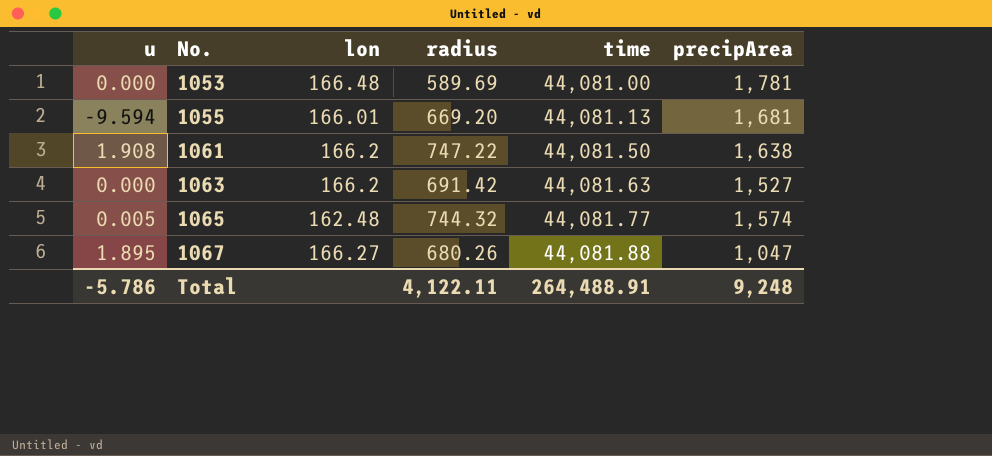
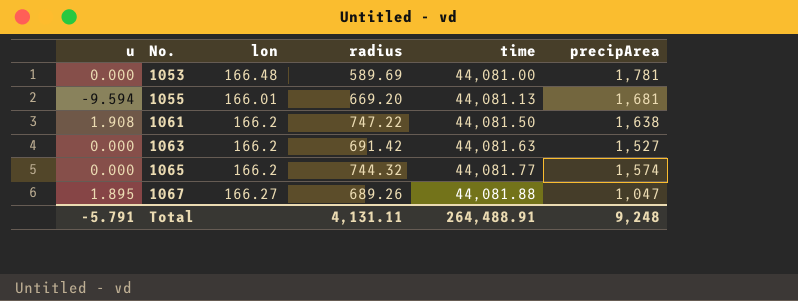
1065 | u: 0.005 -> 0.000
1065 | lon: 162.48 -> 166.2
1067 | radius: 680.26 -> 689.26
Total | u: -5.786 -> -5.791
Total | radius: 4,122.11 -> 4,131.11

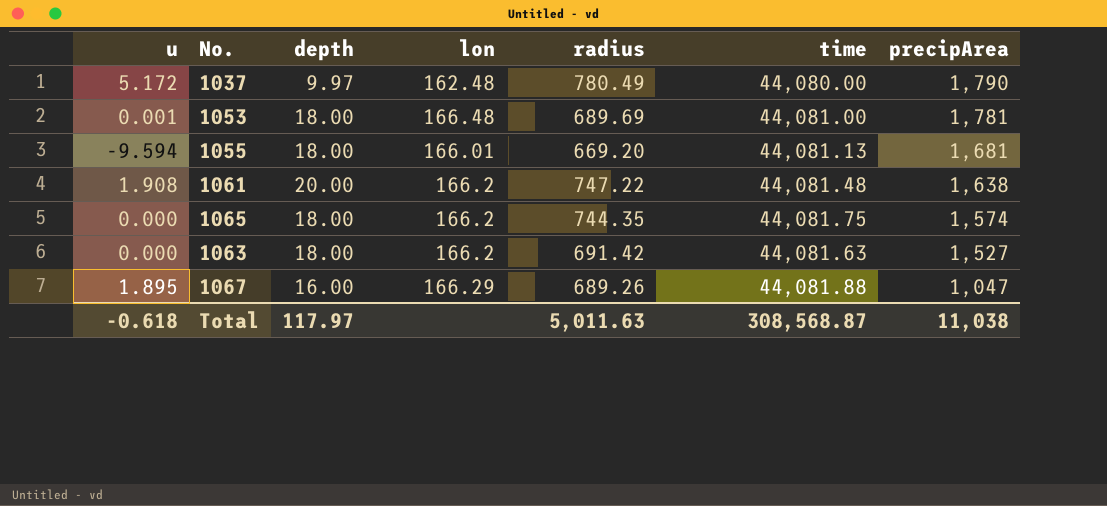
row order: No. ascending -> precipArea descending
column depth | position: none -> 3
row 1037: none -> 5.172 | 9.97 | 162.48 | 780.49 | 44,080.00 | 1,790
1053 | u: 0.000 -> 0.001
1053 | radius: 589.69 -> 689.69
1061 | time: 44,081.50 -> 44,081.48
1065 | radius: 744.32 -> 744.35
1065 | time: 44,081.77 -> 44,081.75
1067 | lon: 166.27 -> 166.29
Total | u: -5.791 -> -0.618
Total | radius: 4,131.11 -> 5,011.63
Total | time: 264,488.91 -> 308,568.87
Total | precipArea: 9,248 -> 11,038

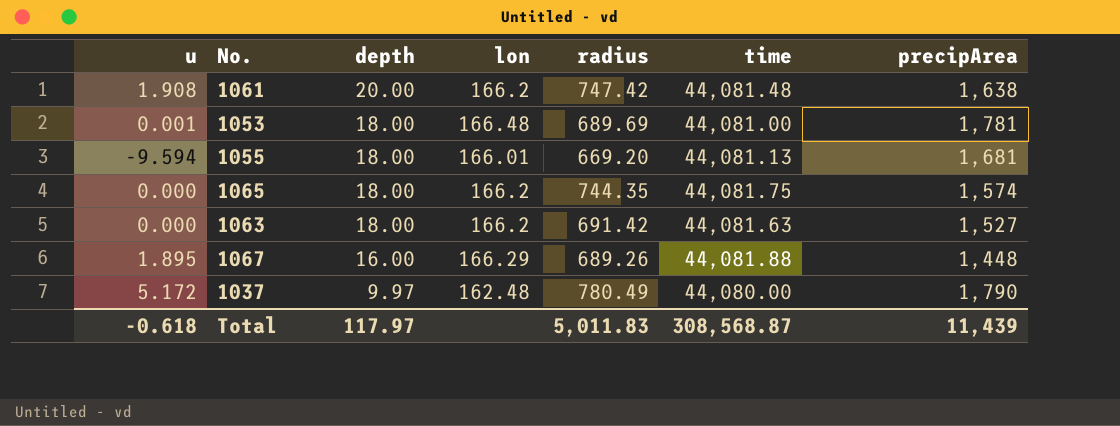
row order: precipArea descending -> depth descending
1061 | radius: 747.22 -> 747.42
1067 | precipArea: 1,047 -> 1,448
Total | radius: 5,011.63 -> 5,011.83
Total | precipArea: 11,038 -> 11,439

